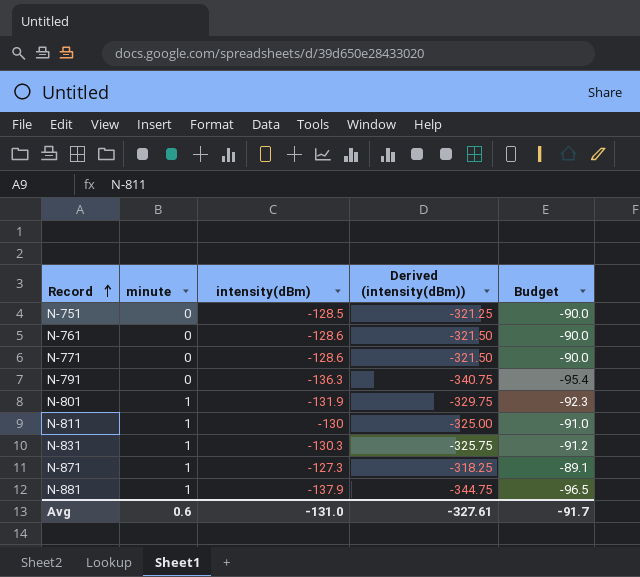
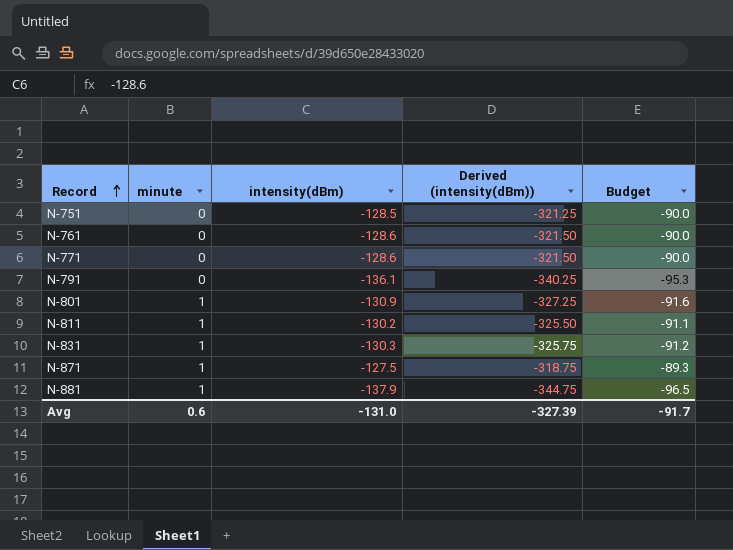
N-791 | intensity(dBm): -136.3 -> -136.1
N-791 | Derived (intensity(dBm)): -340.75 -> -340.25
N-791 | Budget: -95.4 -> -95.3
N-801 | intensity(dBm): -131.9 -> -130.9
N-801 | Derived (intensity(dBm)): -329.75 -> -327.25
N-801 | Budget: -92.3 -> -91.6
N-811 | intensity(dBm): -130 -> -130.2
N-811 | Derived (intensity(dBm)): -325.00 -> -325.50
N-811 | Budget: -91.0 -> -91.1
N-871 | intensity(dBm): -127.3 -> -127.5
N-871 | Derived (intensity(dBm)): -318.25 -> -318.75
N-871 | Budget: -89.1 -> -89.3
Avg | Derived (intensity(dBm)): -327.61 -> -327.39

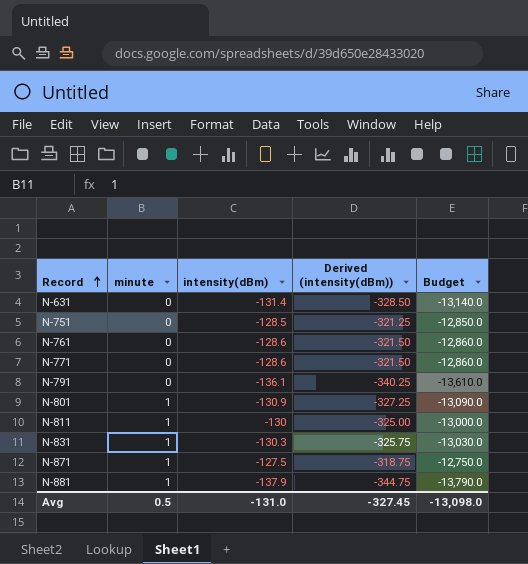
column Budget | formula: [intensity(dBm)] * 0.7 -> [intensity(dBm)] * 100
row N-631: none -> 0 | -131.4 | -328.50 | -13,140.0
N-811 | intensity(dBm): -130.2 -> -130
N-811 | Derived (intensity(dBm)): -325.50 -> -325.00
Avg | minute: 0.6 -> 0.5
Avg | Derived (intensity(dBm)): -327.39 -> -327.45
Avg | Budget: -91.7 -> -13,098.0

